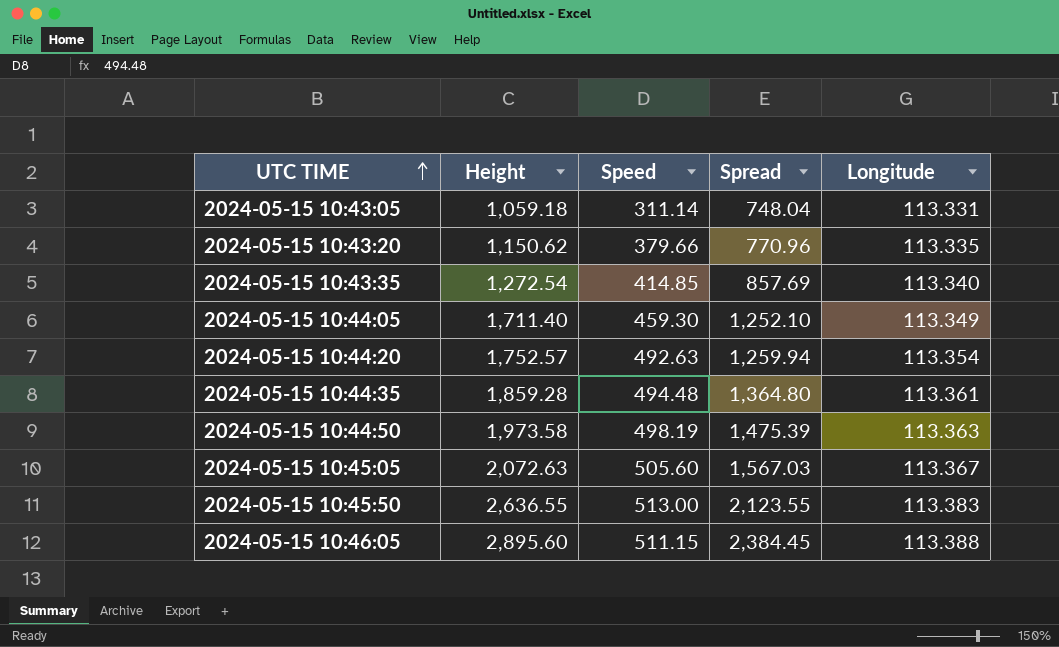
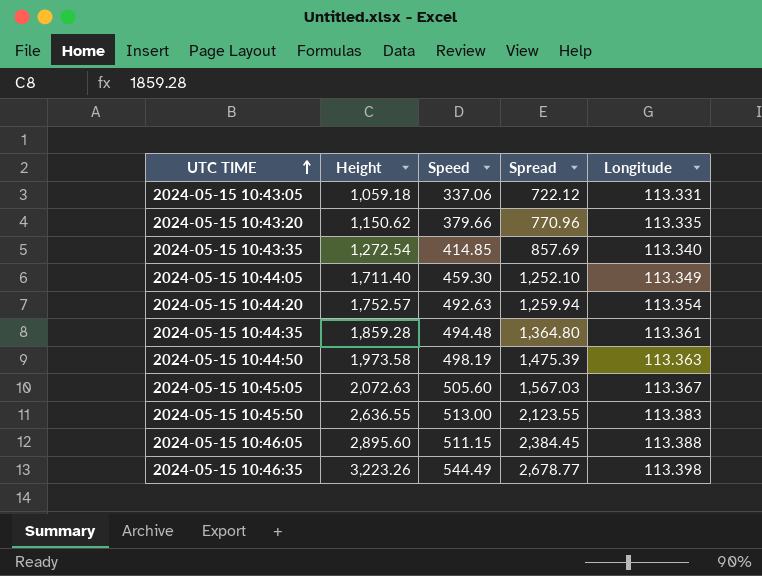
2024-05-15 10:43:05 | Speed: 311.14 -> 337.06
2024-05-15 10:43:05 | Spread: 748.04 -> 722.12
row 2024-05-15 10:46:35: none -> 3,223.26 | 544.49 | 2,678.77 | 113.398

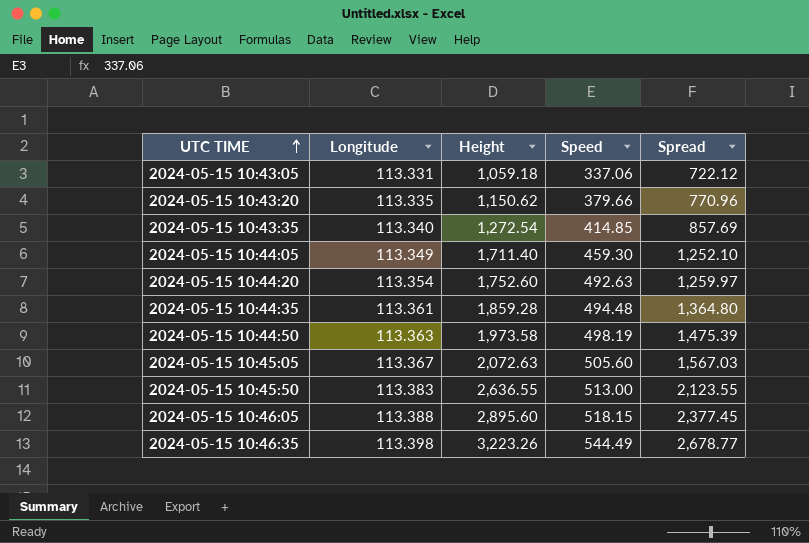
column Longitude | position: 5 -> 2
2024-05-15 10:44:20 | Height: 1,752.57 -> 1,752.60
2024-05-15 10:44:20 | Spread: 1,259.94 -> 1,259.97
2024-05-15 10:46:05 | Speed: 511.15 -> 518.15
2024-05-15 10:46:05 | Spread: 2,384.45 -> 2,377.45

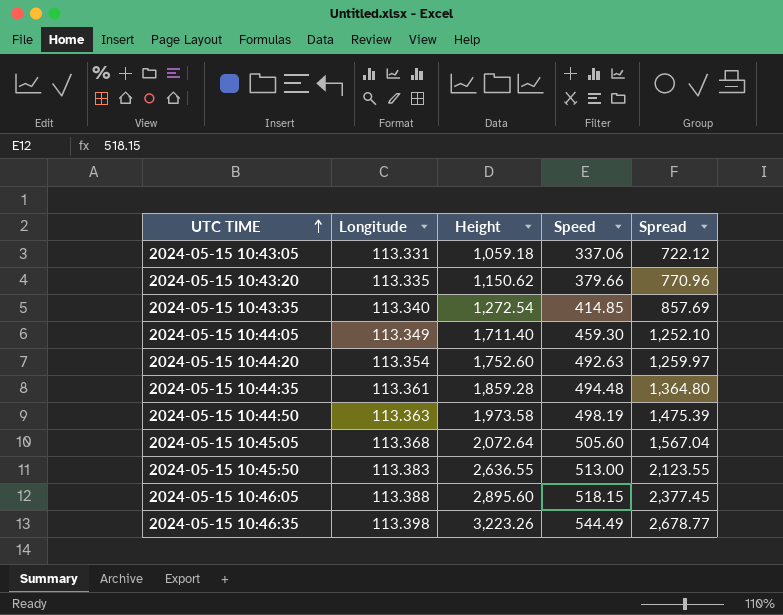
2024-05-15 10:45:05 | Longitude: 113.367 -> 113.368
2024-05-15 10:45:05 | Height: 2,072.63 -> 2,072.64
2024-05-15 10:45:05 | Spread: 1,567.03 -> 1,567.04

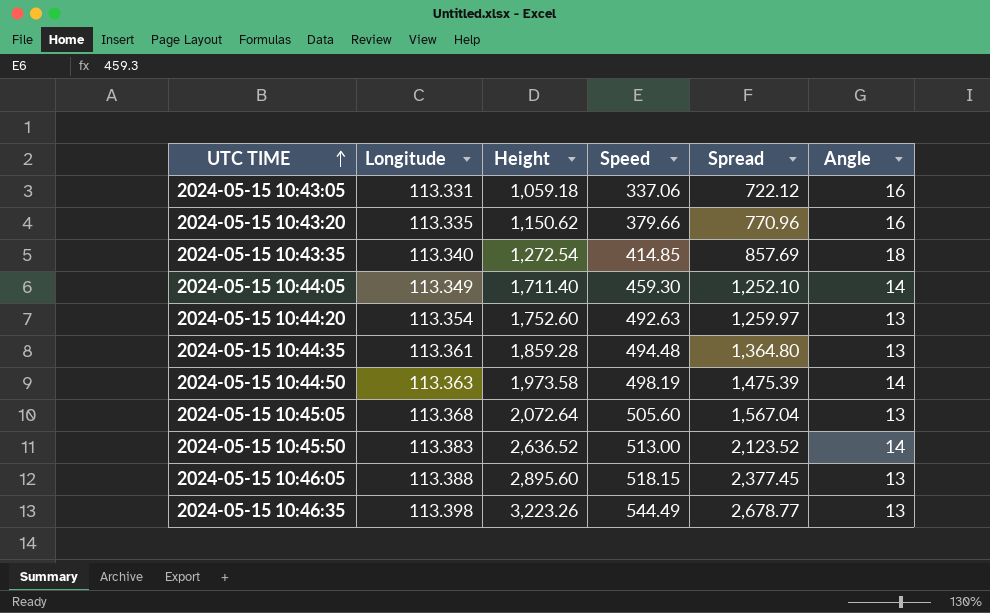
column Angle | position: none -> 6
2024-05-15 10:45:50 | Height: 2,636.55 -> 2,636.52
2024-05-15 10:45:50 | Spread: 2,123.55 -> 2,123.52

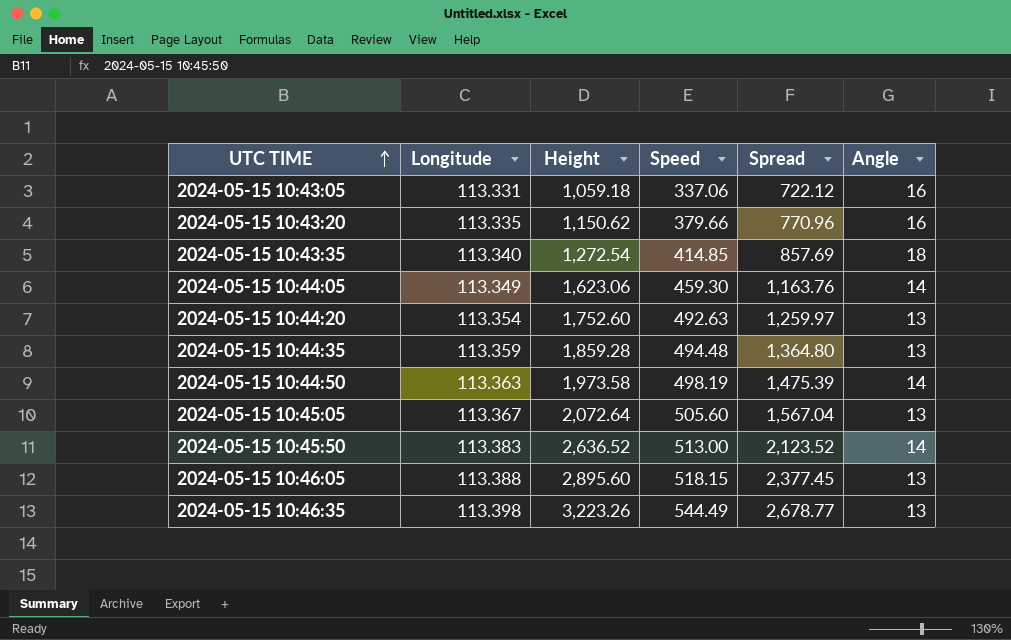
2024-05-15 10:44:05 | Height: 1,711.40 -> 1,623.06
2024-05-15 10:44:05 | Spread: 1,252.10 -> 1,163.76
2024-05-15 10:44:35 | Longitude: 113.361 -> 113.359
2024-05-15 10:45:05 | Longitude: 113.368 -> 113.367

